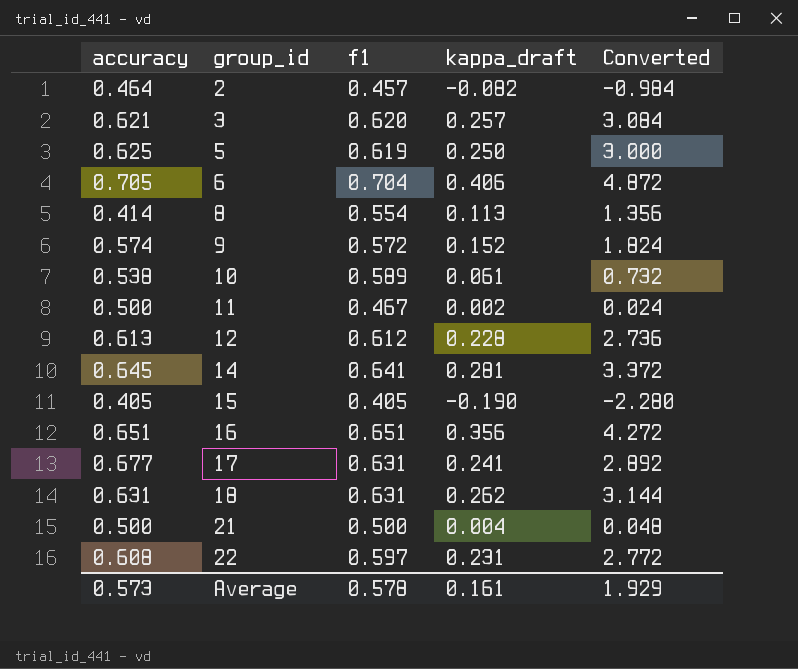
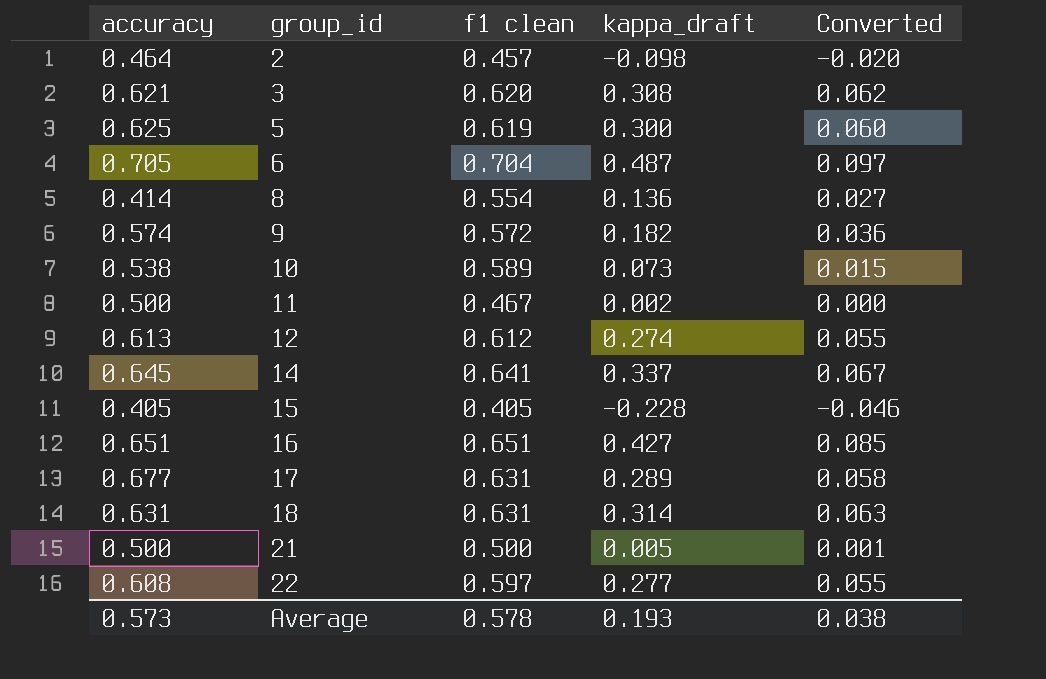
column name: f1 -> f1 clean
column Converted | formula: [kappa_draft] * 12 -> [kappa_draft] * 0.2
2 | kappa_draft: -0.082 -> -0.098
3 | kappa_draft: 0.257 -> 0.308
5 | kappa_draft: 0.250 -> 0.300
6 | kappa_draft: 0.406 -> 0.487
8 | kappa_draft: 0.113 -> 0.136
9 | kappa_draft: 0.152 -> 0.182
10 | kappa_draft: 0.061 -> 0.073
12 | kappa_draft: 0.228 -> 0.274
14 | kappa_draft: 0.281 -> 0.337
15 | kappa_draft: -0.190 -> -0.228
16 | kappa_draft: 0.356 -> 0.427
17 | kappa_draft: 0.241 -> 0.289
18 | kappa_draft: 0.262 -> 0.314
21 | kappa_draft: 0.004 -> 0.005
22 | kappa_draft: 0.231 -> 0.277
Average | kappa_draft: 0.161 -> 0.193
Average | Converted: 1.929 -> 0.038

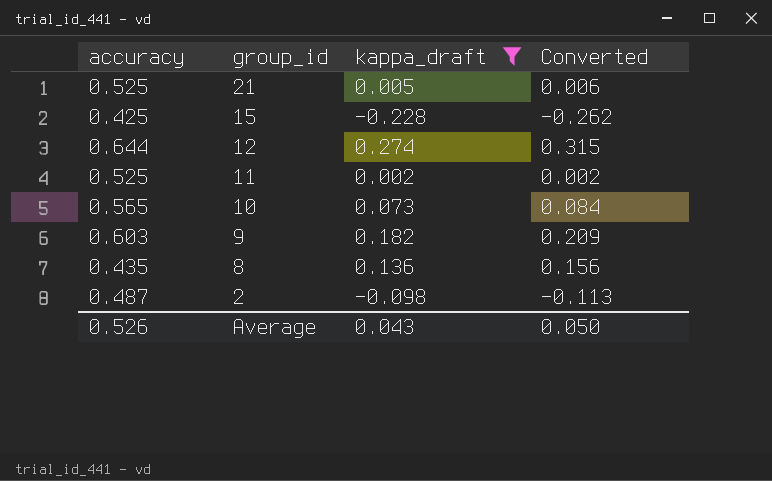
filter: none -> kappa_draft <= 0.274
row order: group_id ascending -> group_id descending
column f1 clean | position: 3 -> none
column Converted | formula: [kappa_draft] * 0.2 -> [kappa_draft] * 1.15
21 | accuracy: 0.500 -> 0.525
15 | accuracy: 0.405 -> 0.425
12 | accuracy: 0.613 -> 0.644
11 | accuracy: 0.500 -> 0.525
10 | accuracy: 0.538 -> 0.565
9 | accuracy: 0.574 -> 0.603
8 | accuracy: 0.414 -> 0.435
2 | accuracy: 0.464 -> 0.487
Average | accuracy: 0.573 -> 0.526
Average | kappa_draft: 0.193 -> 0.043
Average | Converted: 0.038 -> 0.050

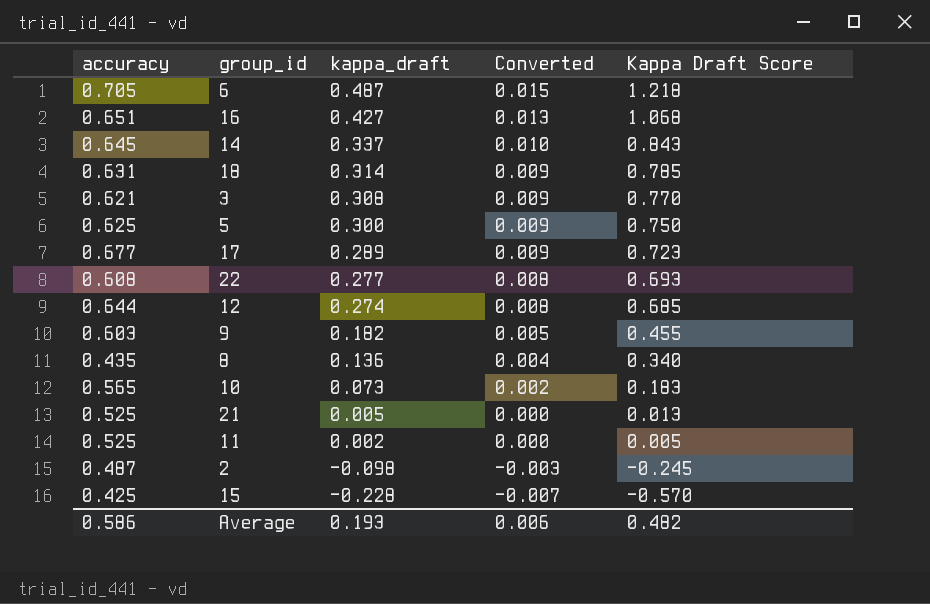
filter: kappa_draft <= 0.274 -> none
row order: group_id descending -> kappa_draft descending
column Converted | formula: [kappa_draft] * 1.15 -> [kappa_draft] * 0.03
column Kappa Draft Score | formula: none -> [kappa_draft] * 2.5
Average | accuracy: 0.526 -> 0.586
Average | kappa_draft: 0.043 -> 0.193
Average | Converted: 0.050 -> 0.006

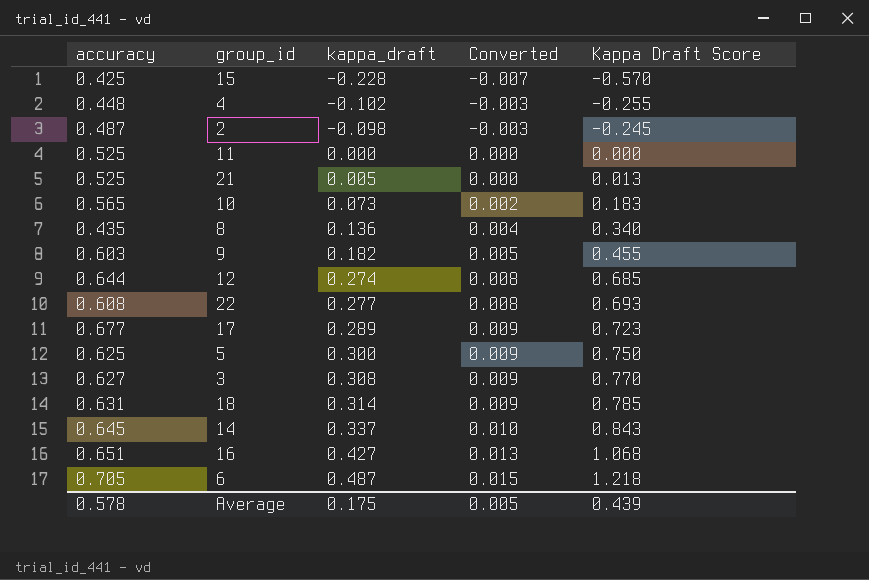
row order: kappa_draft descending -> kappa_draft ascending
row 4: none -> 0.448 | -0.102 | -0.003 | -0.255
11 | kappa_draft: 0.002 -> 0.000
11 | Kappa Draft Score: 0.005 -> 0.000
3 | accuracy: 0.621 -> 0.627
Average | accuracy: 0.586 -> 0.578
Average | kappa_draft: 0.193 -> 0.175
Average | Converted: 0.006 -> 0.005
Average | Kappa Draft Score: 0.482 -> 0.439

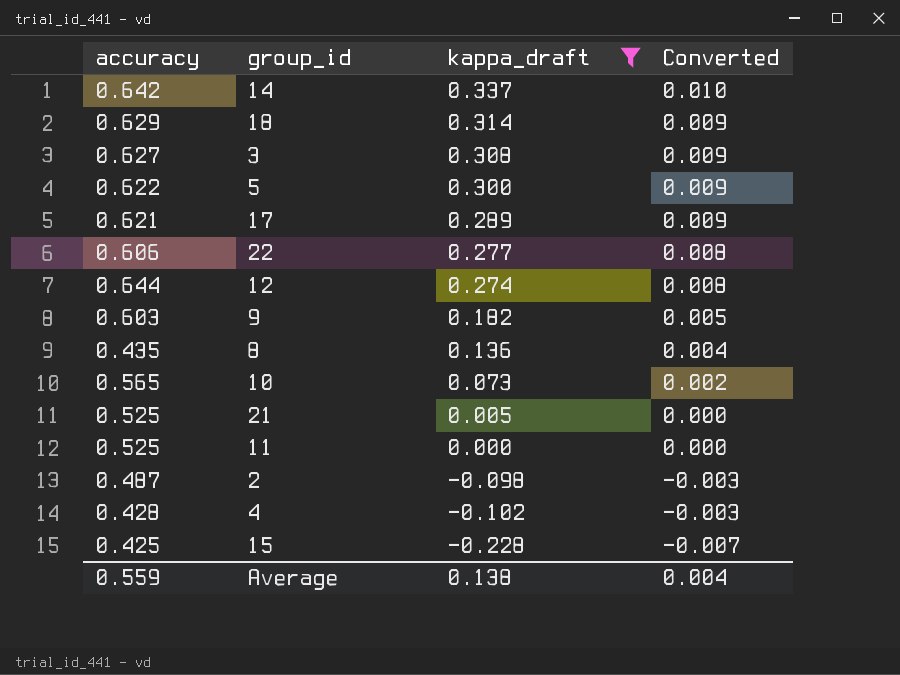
filter: none -> kappa_draft <= 0.337
row order: kappa_draft ascending -> kappa_draft descending
column Kappa Draft Score | formula: [kappa_draft] * 2.5 -> none
14 | accuracy: 0.645 -> 0.642
18 | accuracy: 0.631 -> 0.629
5 | accuracy: 0.625 -> 0.622
17 | accuracy: 0.677 -> 0.621
22 | accuracy: 0.608 -> 0.606
4 | accuracy: 0.448 -> 0.428
Average | accuracy: 0.578 -> 0.559
Average | kappa_draft: 0.175 -> 0.138
Average | Converted: 0.005 -> 0.004

